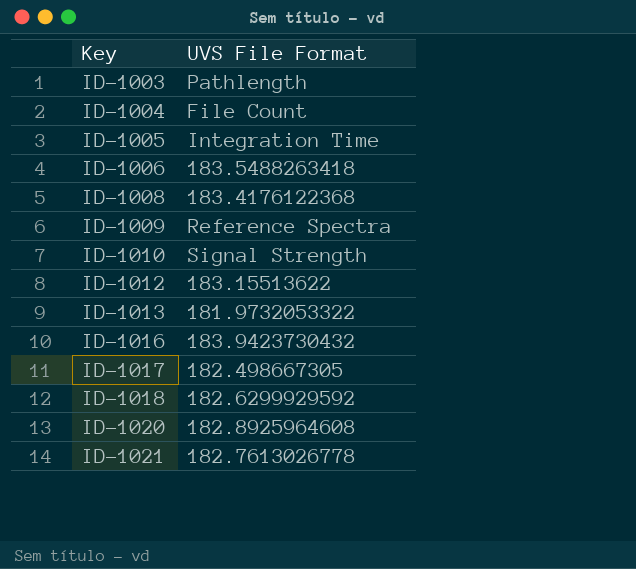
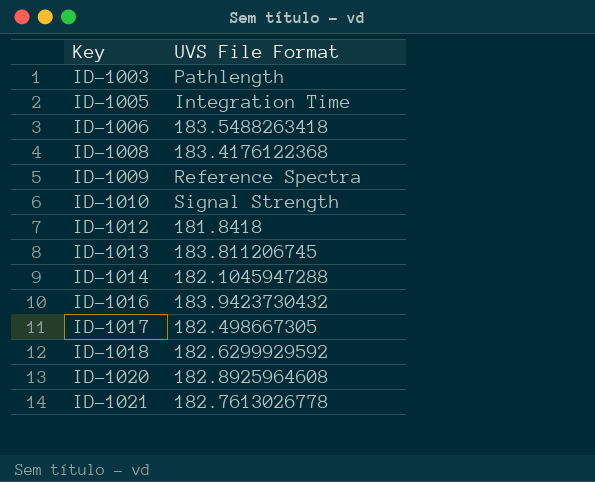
row ID-1004: File Count -> none
ID-1012 | UVS File Format: 183.15513622 -> 181.8418
ID-1013 | UVS File Format: 181.9732053322 -> 183.811206745
row ID-1014: none -> 182.1045947288

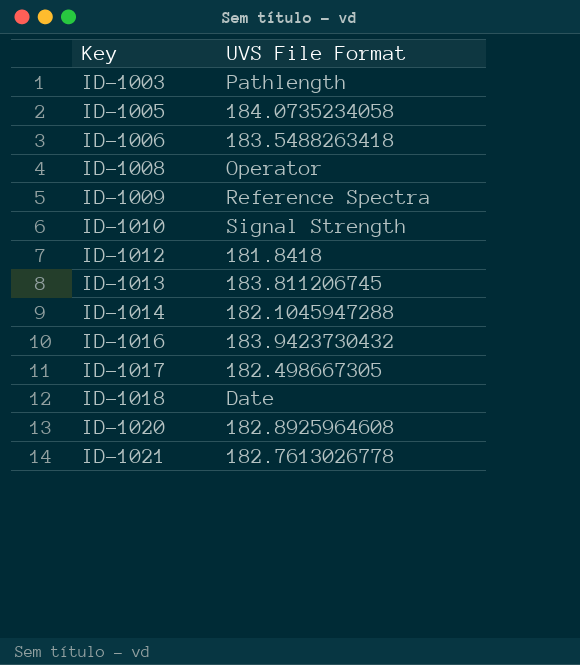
ID-1005 | UVS File Format: Integration Time -> 184.0735234058
ID-1008 | UVS File Format: 183.4176122368 -> Operator
ID-1018 | UVS File Format: 182.6299929592 -> Date

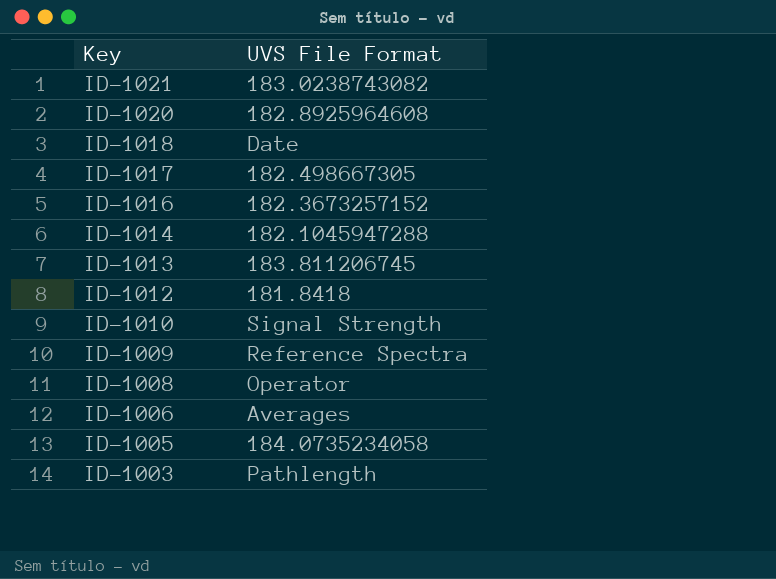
row order: Key ascending -> Key descending
ID-1021 | UVS File Format: 182.7613026778 -> 183.0238743082
ID-1016 | UVS File Format: 183.9423730432 -> 182.3673257152
ID-1006 | UVS File Format: 183.5488263418 -> Averages

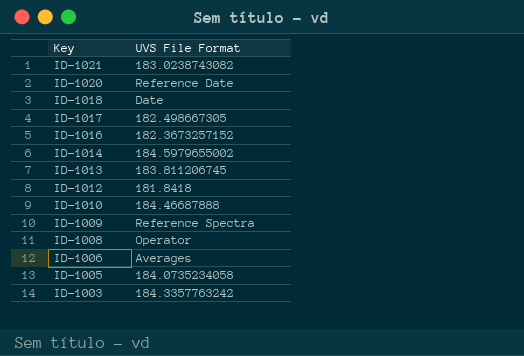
ID-1020 | UVS File Format: 182.8925964608 -> Reference Date
ID-1014 | UVS File Format: 182.1045947288 -> 184.5979655002
ID-1010 | UVS File Format: Signal Strength -> 184.46687888
ID-1003 | UVS File Format: Pathlength -> 184.3357763242

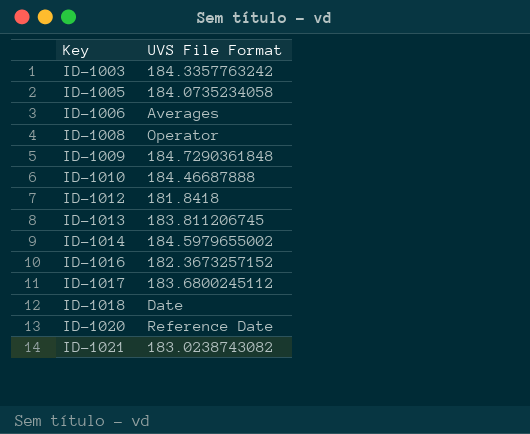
row order: Key descending -> Key ascending
ID-1009 | UVS File Format: Reference Spectra -> 184.7290361848
ID-1017 | UVS File Format: 182.498667305 -> 183.6800245112

